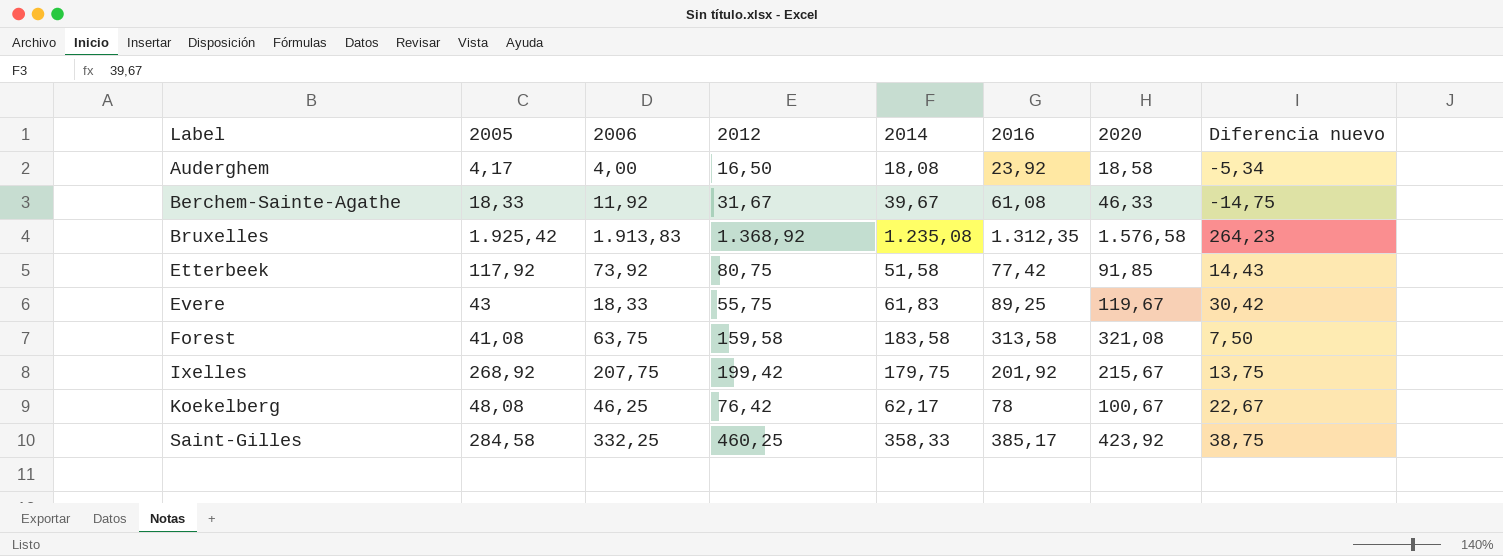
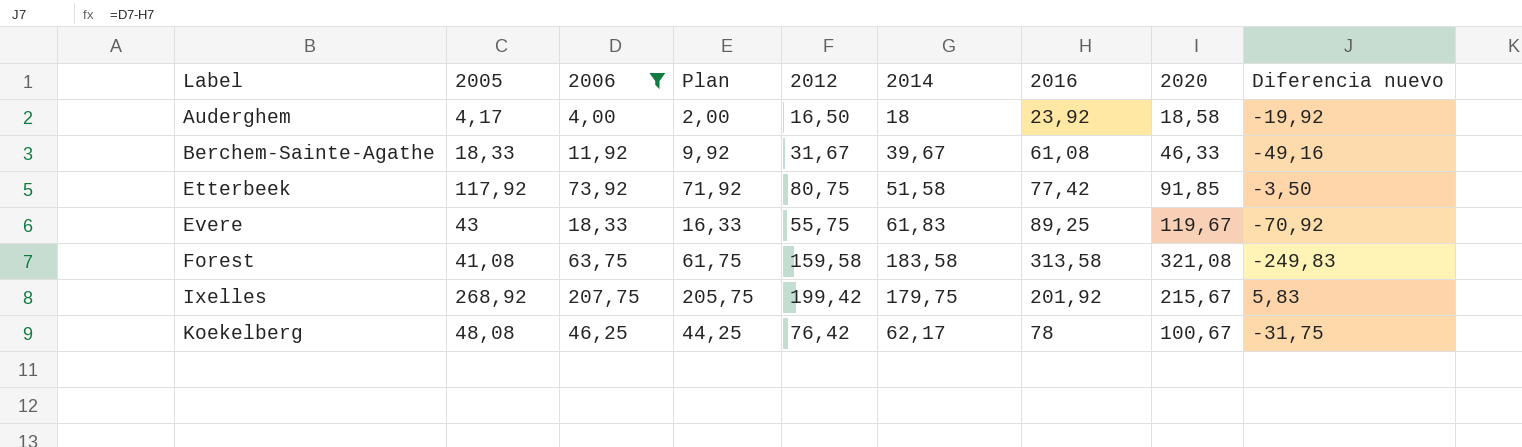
filter: none -> 2006 <= 207,75
column Plan | formula: none -> [2006] - 2
column Diferencia nuevo | formula: [2020] - [2016] -> [2006] - [2016]
Auderghem | 2014: 18,08 -> 18

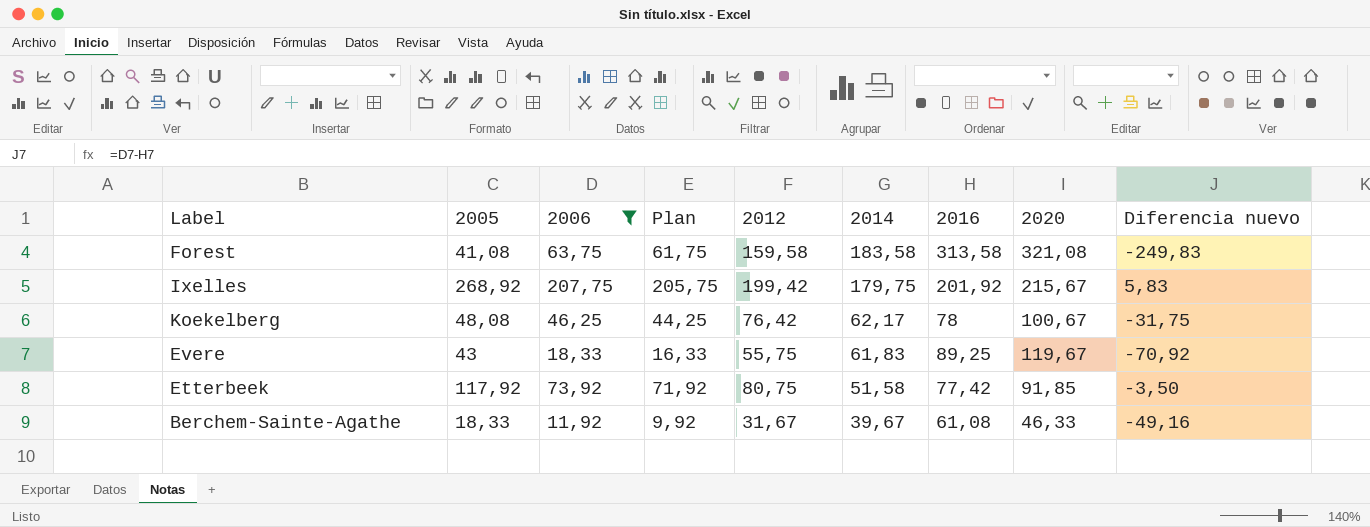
row order: Label ascending -> 2014 descending
row Auderghem: 4,17 | 4,00 | 2,00 | 16,50 | 18 | 23,92 | 18,58 | -19,92 -> none

